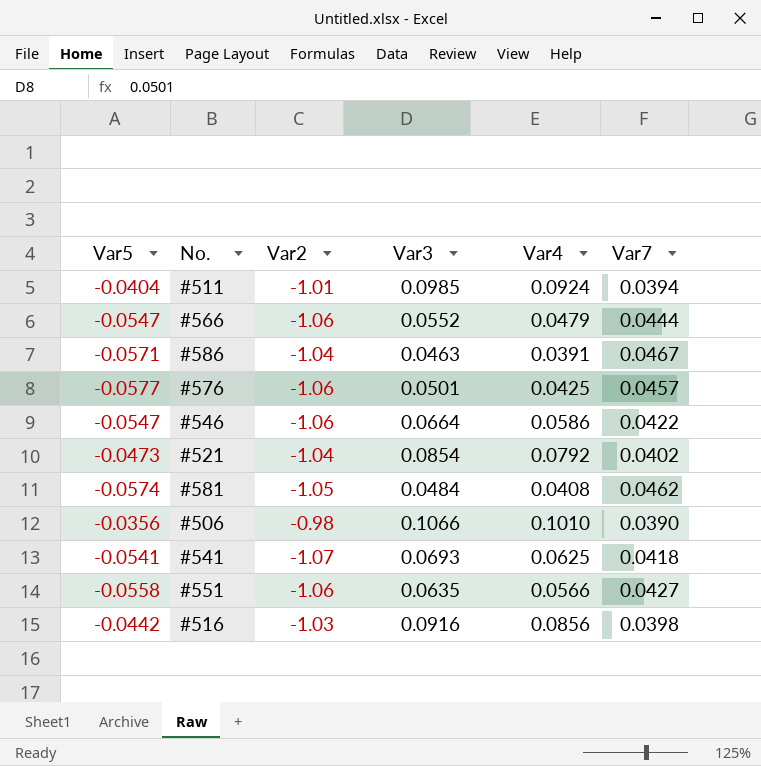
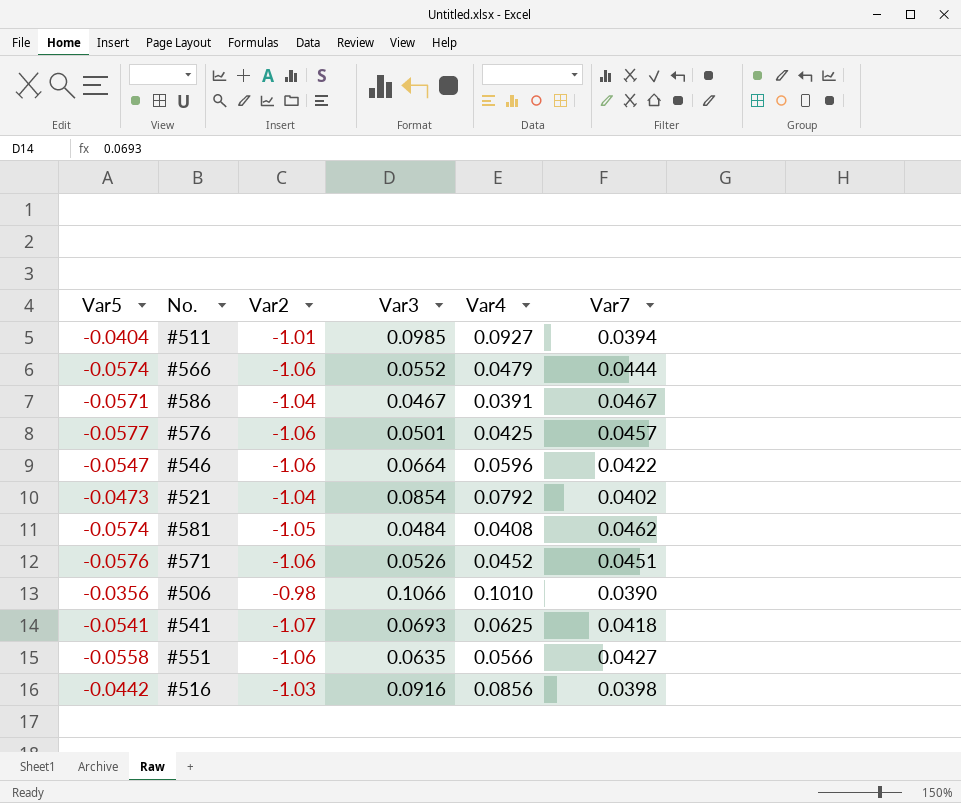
#511 | Var4: 0.0924 -> 0.0927
#566 | Var5: -0.0547 -> -0.0574
#586 | Var3: 0.0463 -> 0.0467
#546 | Var4: 0.0586 -> 0.0596
row #571: none -> -0.0576 | -1.06 | 0.0526 | 0.0452 | 0.0451

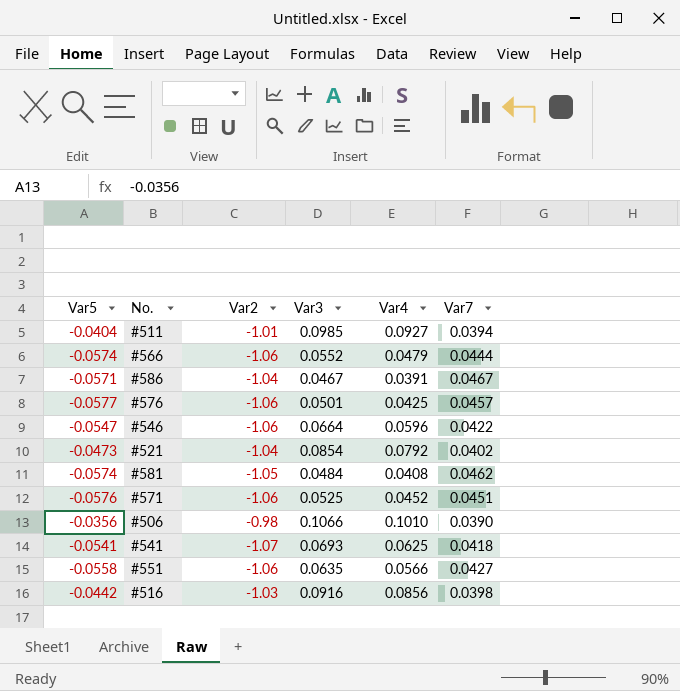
#571 | Var3: 0.0526 -> 0.0525

